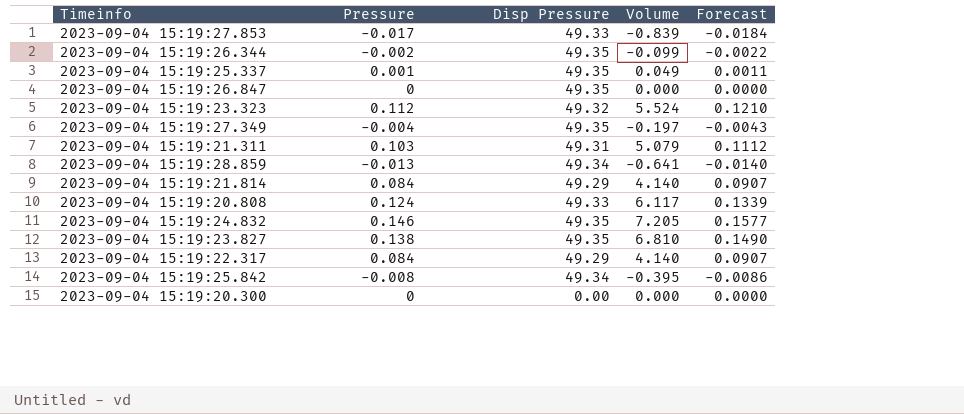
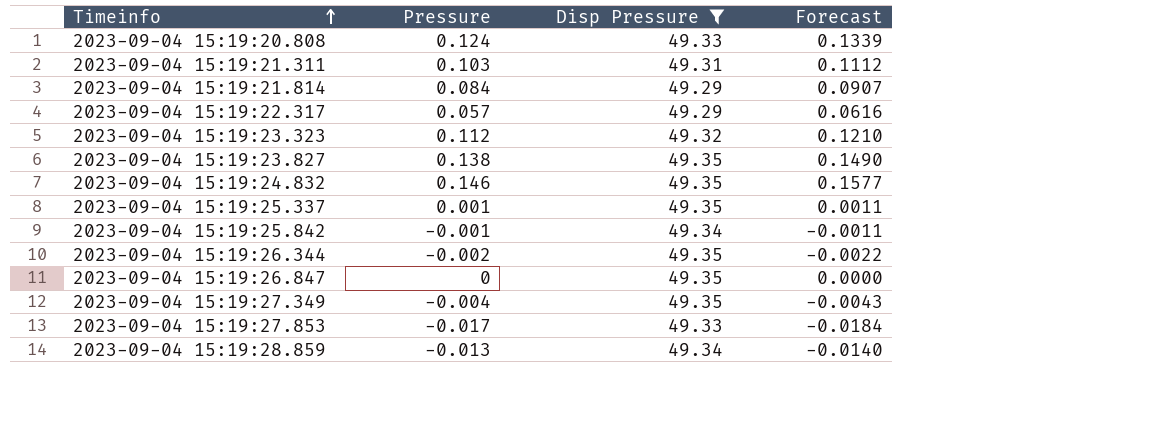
filter: none -> Disp Pressure != 0.00
row order: none -> Timeinfo ascending
column Volume | formula: [Pressure] * [Disp Pressure] -> none
2023-09-04 15:19:22.317 | Pressure: 0.084 -> 0.057
2023-09-04 15:19:22.317 | Forecast: 0.0907 -> 0.0616
2023-09-04 15:19:25.842 | Pressure: -0.008 -> -0.001
2023-09-04 15:19:25.842 | Forecast: -0.0086 -> -0.0011

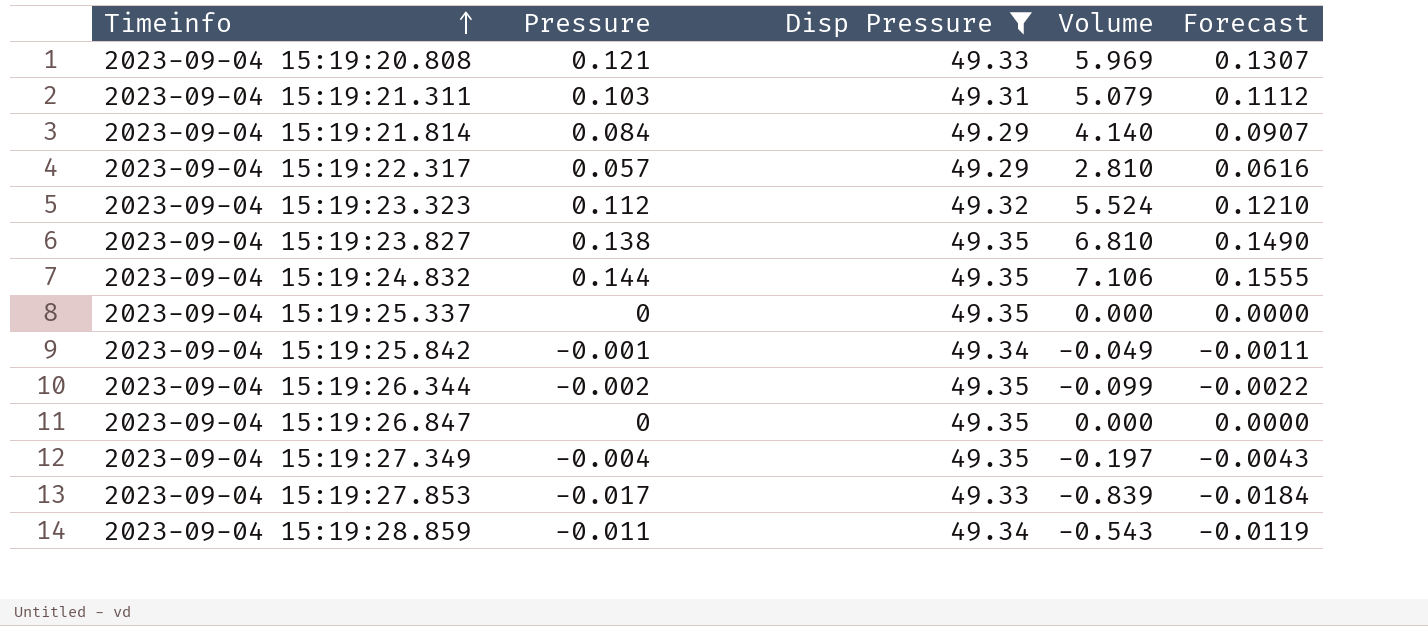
column Volume | formula: none -> [Pressure] * [Disp Pressure]
2023-09-04 15:19:20.808 | Pressure: 0.124 -> 0.121
2023-09-04 15:19:20.808 | Forecast: 0.1339 -> 0.1307
2023-09-04 15:19:24.832 | Pressure: 0.146 -> 0.144
2023-09-04 15:19:24.832 | Forecast: 0.1577 -> 0.1555
2023-09-04 15:19:25.337 | Pressure: 0.001 -> 0
2023-09-04 15:19:25.337 | Forecast: 0.0011 -> 0.0000
2023-09-04 15:19:28.859 | Pressure: -0.013 -> -0.011
2023-09-04 15:19:28.859 | Forecast: -0.0140 -> -0.0119

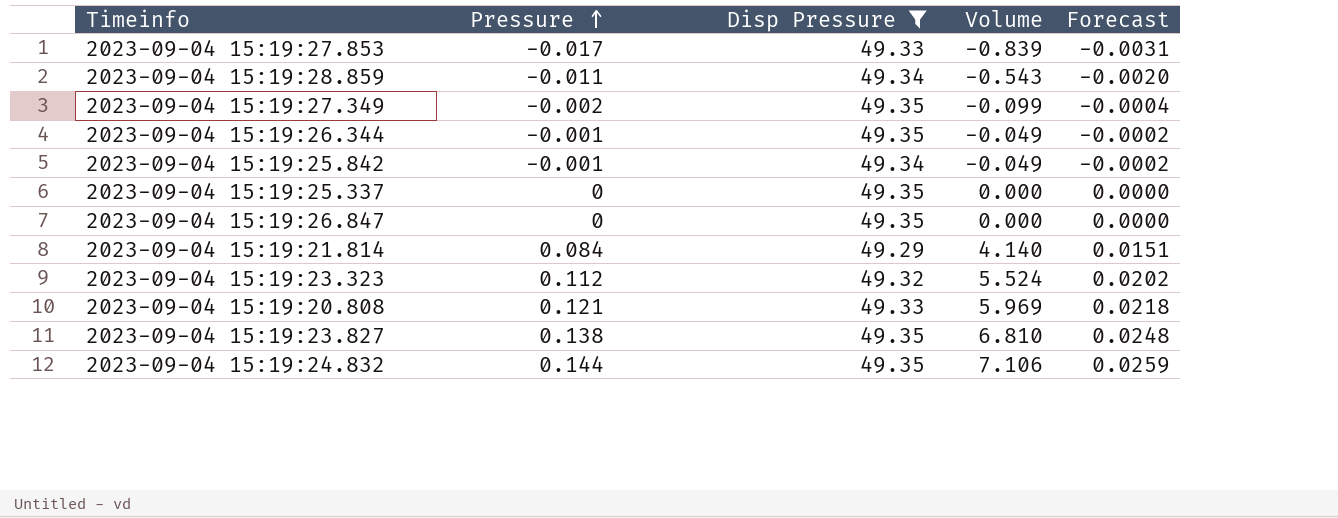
row order: Timeinfo ascending -> Pressure ascending
column Forecast | formula: [Pressure] * 1.08 -> [Pressure] * 0.18
row 2023-09-04 15:19:21.311: 0.103 | 49.31 | 5.079 | 0.1112 -> none
row 2023-09-04 15:19:22.317: 0.057 | 49.29 | 2.810 | 0.0616 -> none
2023-09-04 15:19:27.349 | Pressure: -0.004 -> -0.002
2023-09-04 15:19:27.349 | Volume: -0.197 -> -0.099
2023-09-04 15:19:26.344 | Pressure: -0.002 -> -0.001
2023-09-04 15:19:26.344 | Volume: -0.099 -> -0.049

